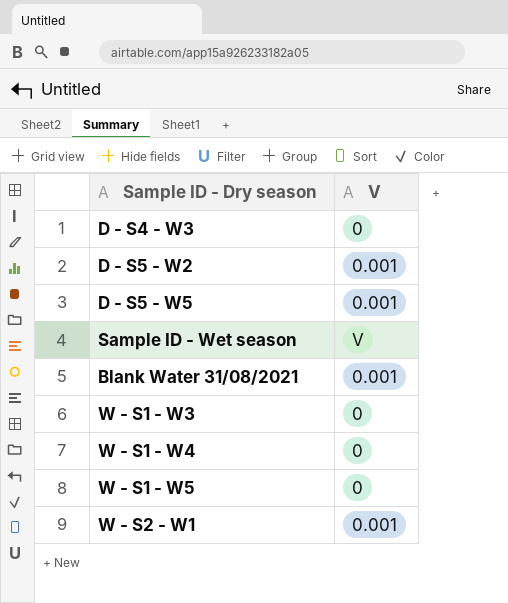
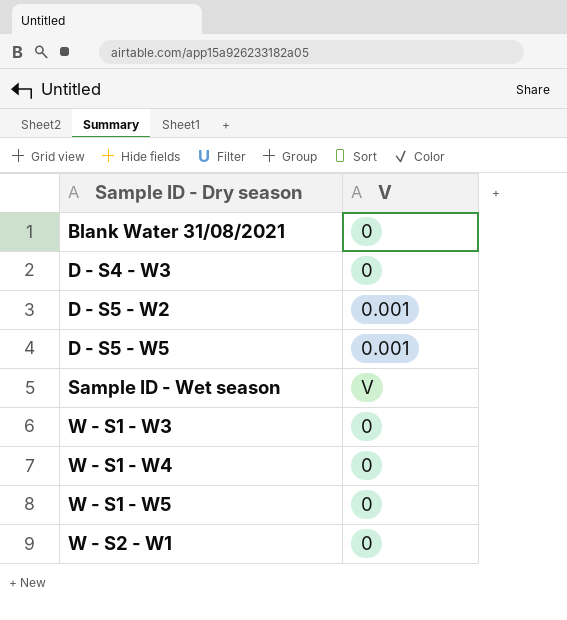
row order: none -> Sample ID - Dry season ascending
Blank Water 31/08/2021 | V: 0.001 -> 0
W - S2 - W1 | V: 0.001 -> 0

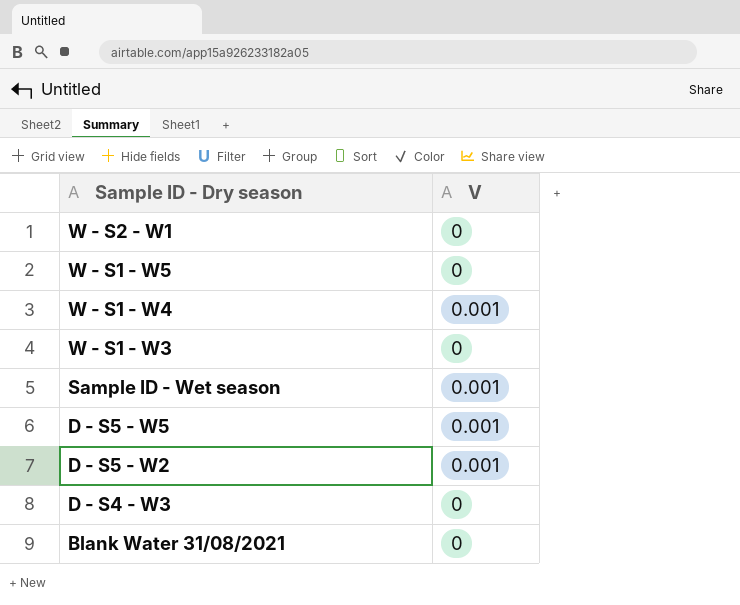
row order: Sample ID - Dry season ascending -> Sample ID - Dry season descending
W - S1 - W4 | V: 0 -> 0.001
Sample ID - Wet season | V: V -> 0.001

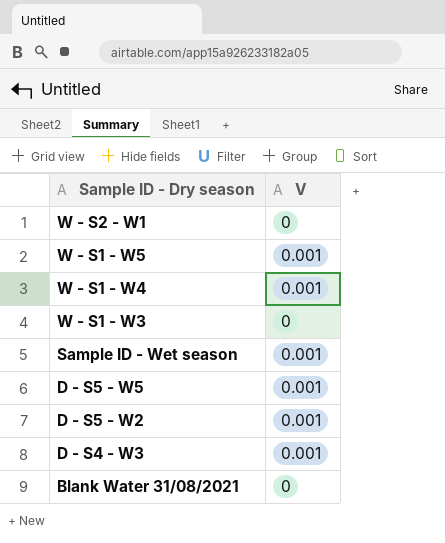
W - S1 - W5 | V: 0 -> 0.001
D - S4 - W3 | V: 0 -> 0.001

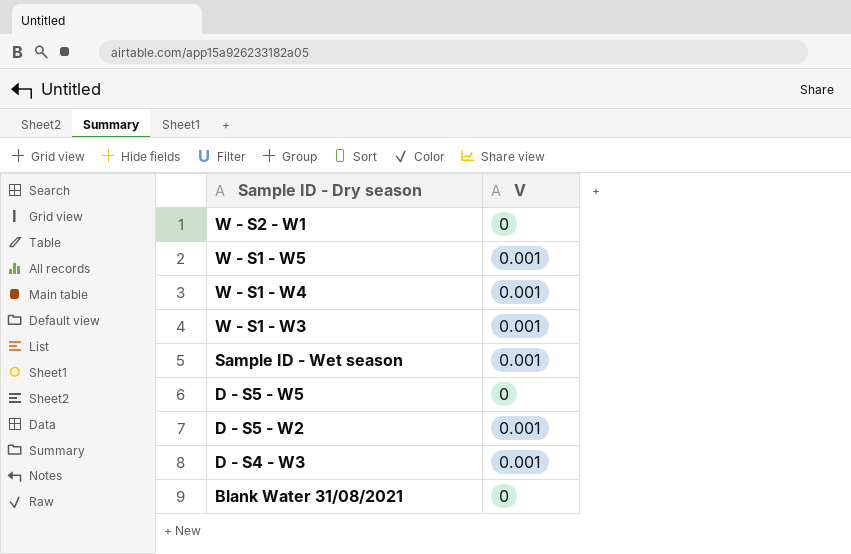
W - S1 - W3 | V: 0 -> 0.001
D - S5 - W5 | V: 0.001 -> 0

